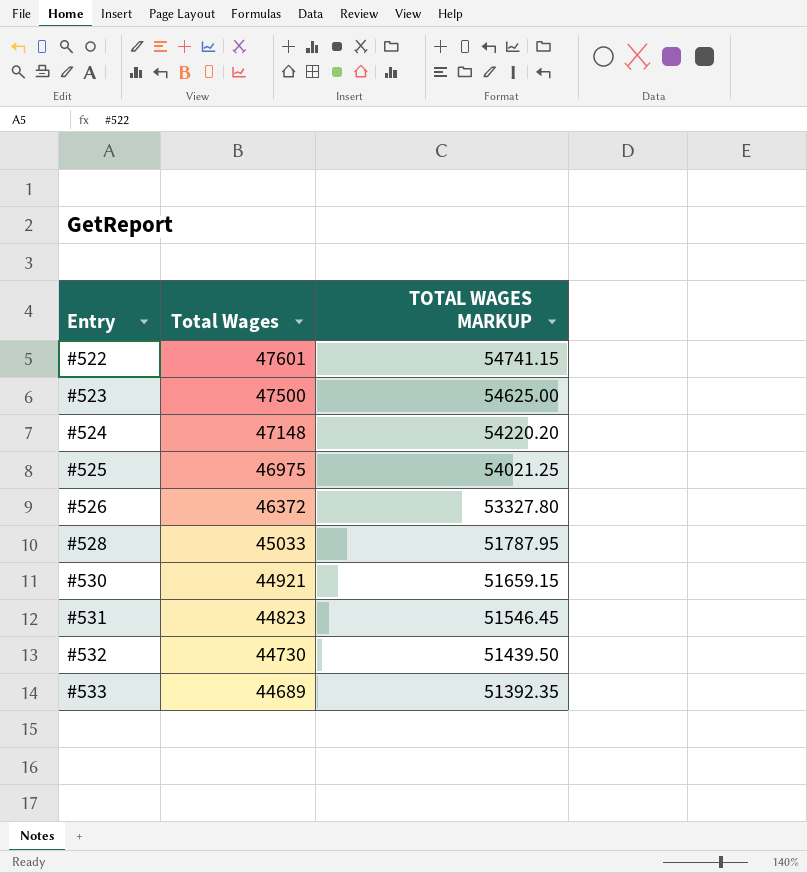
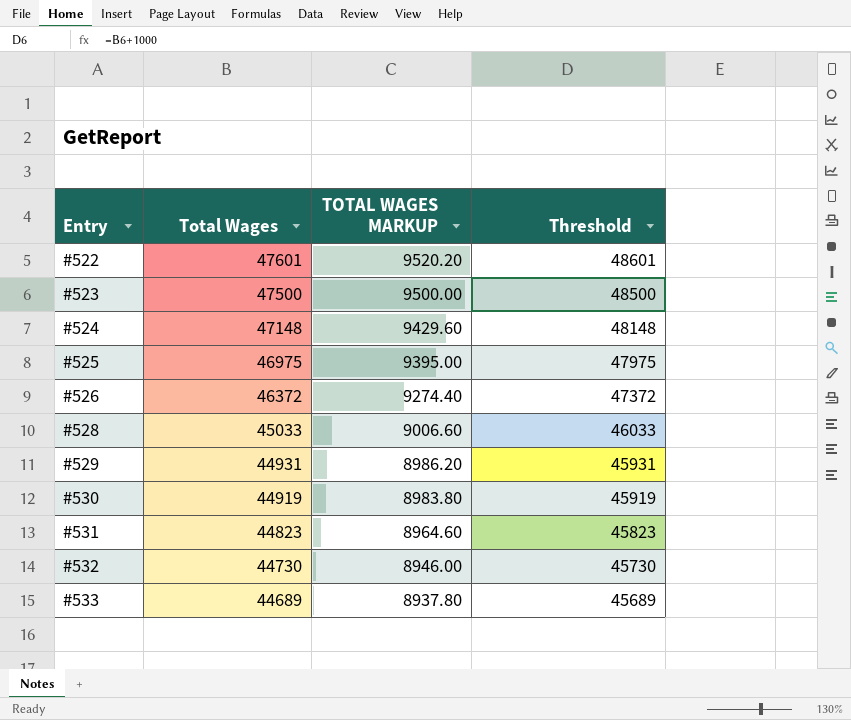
column TOTAL WAGES MARKUP | formula: [Total Wages] * 1.15 -> [Total Wages] * 0.2
column Threshold | formula: none -> [Total Wages] + 1000
row #529: none -> 44931 | 8986.20 | 45931
#530 | Total Wages: 44921 -> 44919

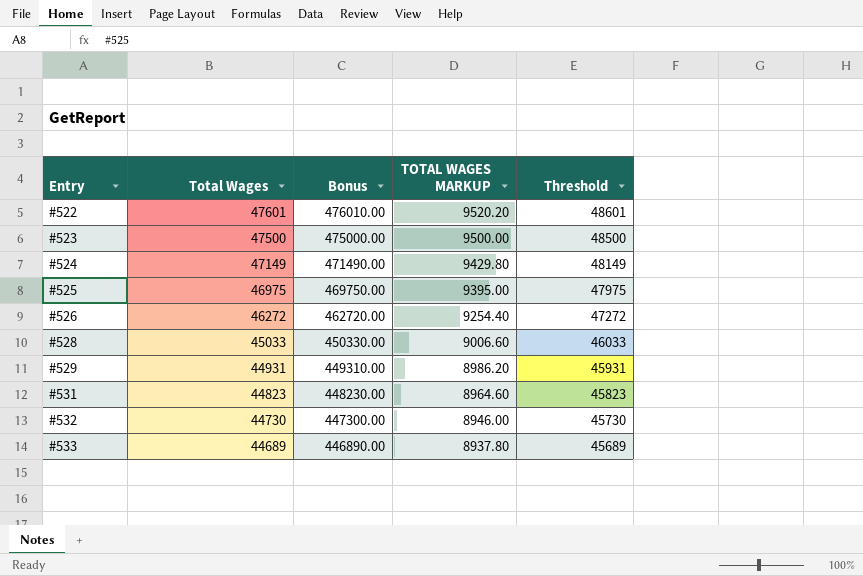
column Bonus | formula: none -> [Total Wages] * 10
row #530: 44919 | 8983.80 | 45919 -> none
#524 | Total Wages: 47148 -> 47149
#524 | TOTAL WAGES MARKUP: 9429.60 -> 9429.80
#524 | Threshold: 48148 -> 48149
#526 | Total Wages: 46372 -> 46272
#526 | TOTAL WAGES MARKUP: 9274.40 -> 9254.40
#526 | Threshold: 47372 -> 47272

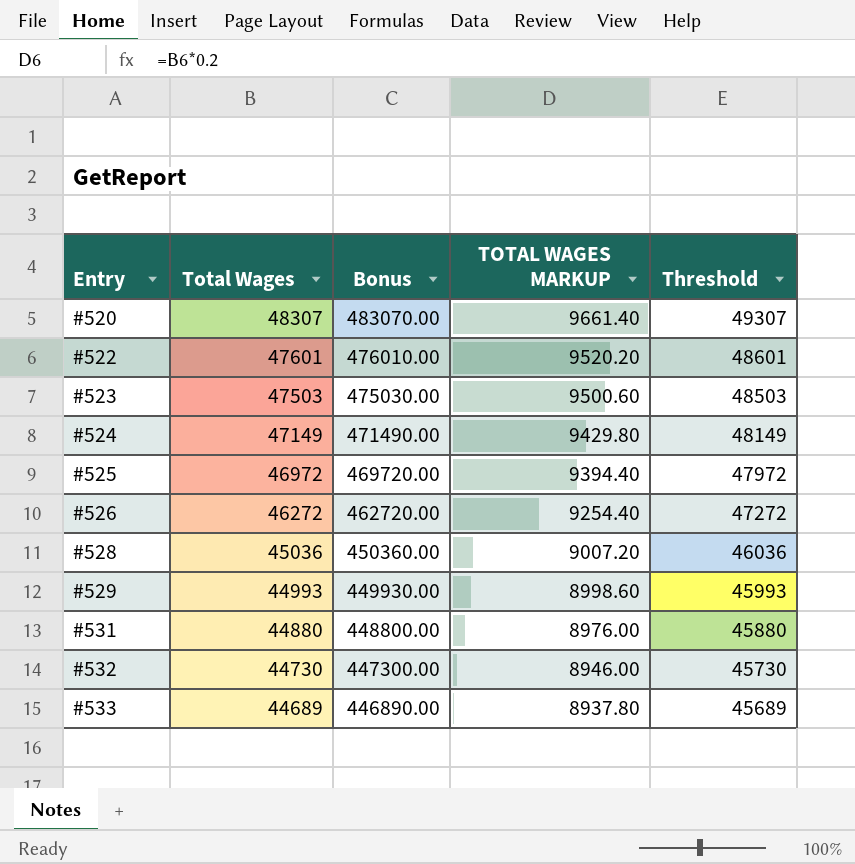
row #520: none -> 48307 | 483070.00 | 9661.40 | 49307
#523 | Total Wages: 47500 -> 47503
#523 | Bonus: 475000.00 -> 475030.00
#523 | TOTAL WAGES MARKUP: 9500.00 -> 9500.60
#523 | Threshold: 48500 -> 48503
#525 | Total Wages: 46975 -> 46972
#525 | Bonus: 469750.00 -> 469720.00
#525 | TOTAL WAGES MARKUP: 9395.00 -> 9394.40
#525 | Threshold: 47975 -> 47972
#528 | Total Wages: 45033 -> 45036
#528 | Bonus: 450330.00 -> 450360.00
#528 | TOTAL WAGES MARKUP: 9006.60 -> 9007.20
#528 | Threshold: 46033 -> 46036
#529 | Total Wages: 44931 -> 44993
#529 | Bonus: 449310.00 -> 449930.00
#529 | TOTAL WAGES MARKUP: 8986.20 -> 8998.60
#529 | Threshold: 45931 -> 45993
#531 | Total Wages: 44823 -> 44880
#531 | Bonus: 448230.00 -> 448800.00
#531 | TOTAL WAGES MARKUP: 8964.60 -> 8976.00
#531 | Threshold: 45823 -> 45880

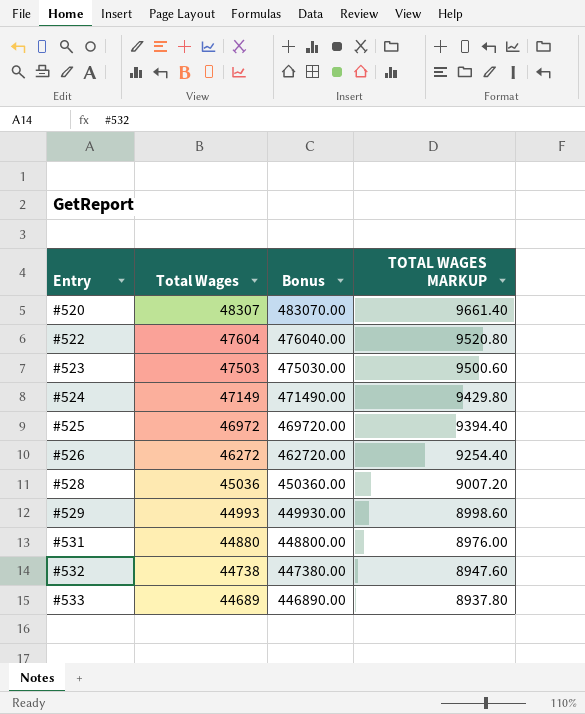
column Threshold | formula: [Total Wages] + 1000 -> none
#522 | Total Wages: 47601 -> 47604
#522 | Bonus: 476010.00 -> 476040.00
#522 | TOTAL WAGES MARKUP: 9520.20 -> 9520.80
#532 | Total Wages: 44730 -> 44738
#532 | Bonus: 447300.00 -> 447380.00
#532 | TOTAL WAGES MARKUP: 8946.00 -> 8947.60

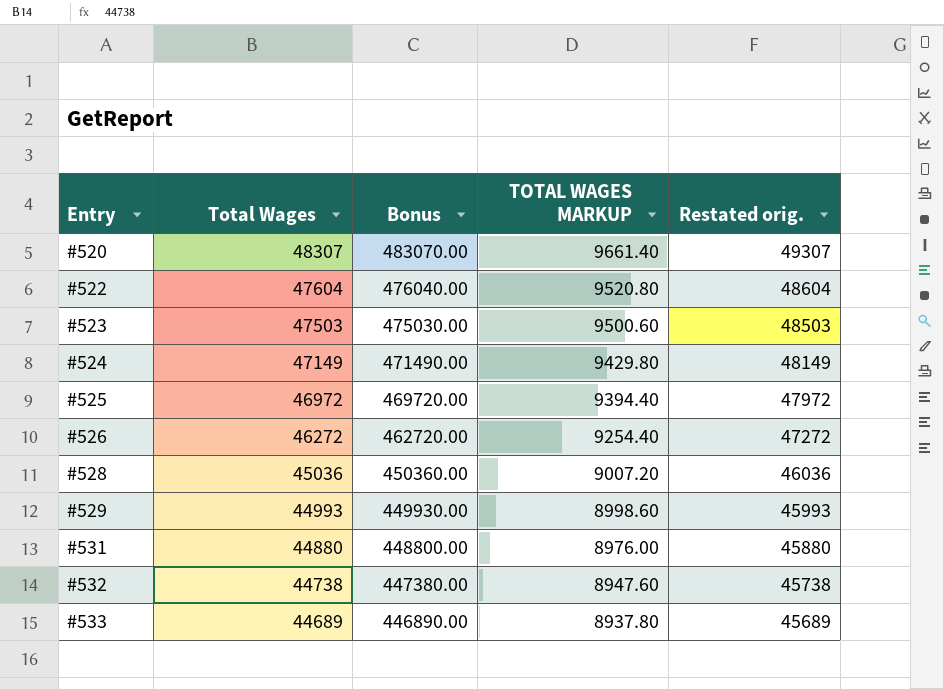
column Restated orig. | formula: none -> [Total Wages] + 1000

